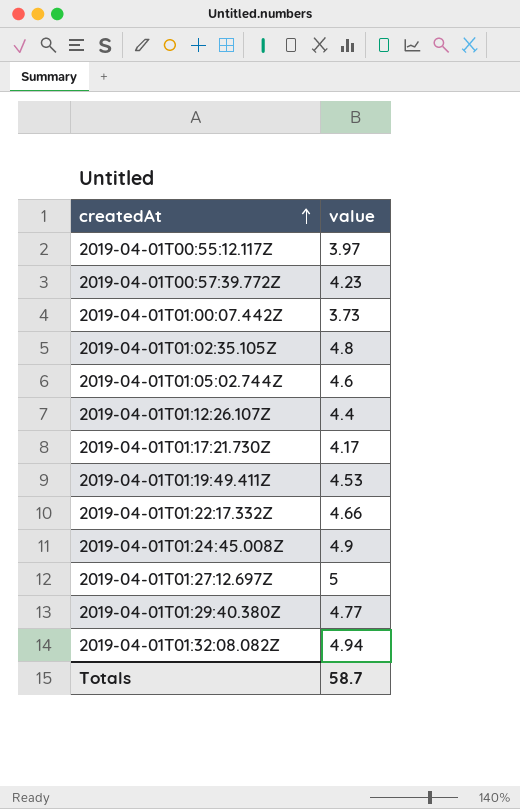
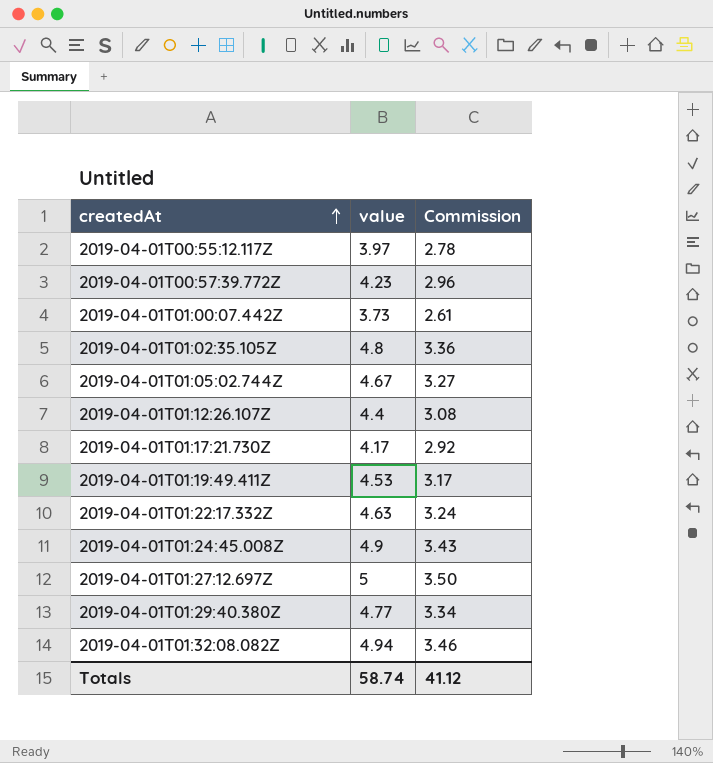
column Commission | formula: none -> [value] * 0.7
2019-04-01T01:05:02.744Z | value: 4.6 -> 4.67
2019-04-01T01:22:17.332Z | value: 4.66 -> 4.63
Totals | value: 58.7 -> 58.74

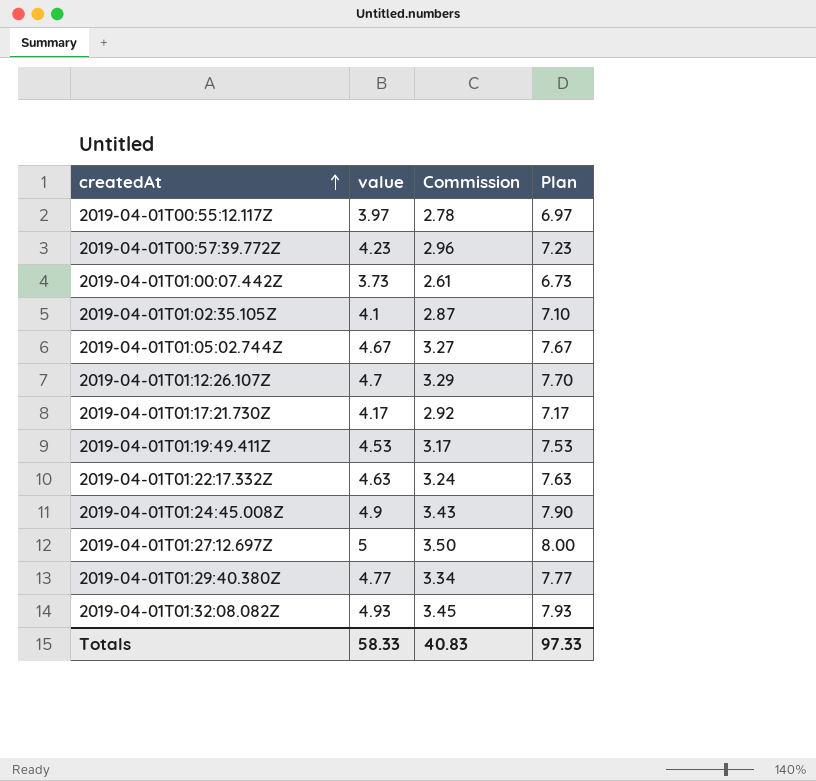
column Plan | formula: none -> [value] + 3
2019-04-01T01:02:35.105Z | value: 4.8 -> 4.1
2019-04-01T01:02:35.105Z | Commission: 3.36 -> 2.87
2019-04-01T01:12:26.107Z | value: 4.4 -> 4.7
2019-04-01T01:12:26.107Z | Commission: 3.08 -> 3.29
2019-04-01T01:32:08.082Z | value: 4.94 -> 4.93
2019-04-01T01:32:08.082Z | Commission: 3.46 -> 3.45
Totals | value: 58.74 -> 58.33
Totals | Commission: 41.12 -> 40.83

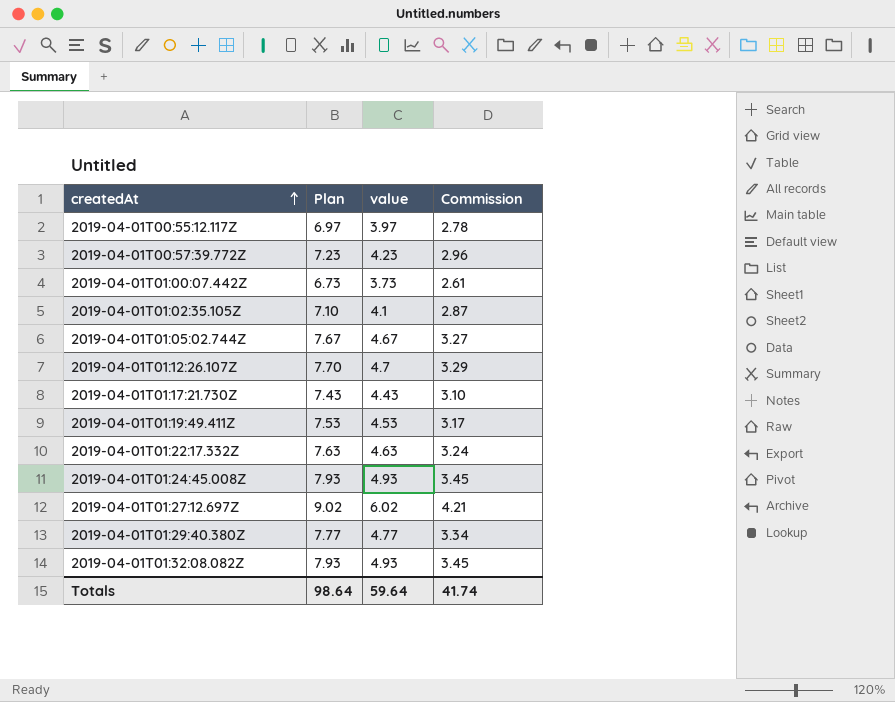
column Plan | position: 4 -> 2
2019-04-01T01:17:21.730Z | Plan: 7.17 -> 7.43
2019-04-01T01:17:21.730Z | value: 4.17 -> 4.43
2019-04-01T01:17:21.730Z | Commission: 2.92 -> 3.10
2019-04-01T01:24:45.008Z | Plan: 7.90 -> 7.93
2019-04-01T01:24:45.008Z | value: 4.9 -> 4.93
2019-04-01T01:24:45.008Z | Commission: 3.43 -> 3.45
2019-04-01T01:27:12.697Z | Plan: 8.00 -> 9.02
2019-04-01T01:27:12.697Z | value: 5 -> 6.02
2019-04-01T01:27:12.697Z | Commission: 3.50 -> 4.21
Totals | Plan: 97.33 -> 98.64
Totals | value: 58.33 -> 59.64
Totals | Commission: 40.83 -> 41.74

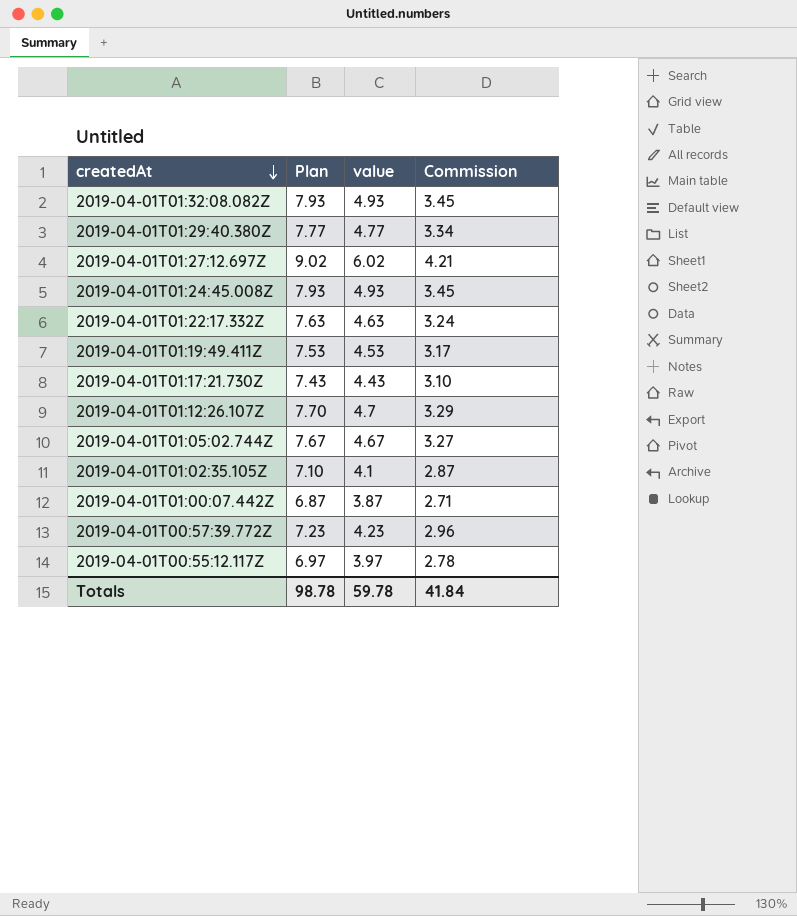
row order: createdAt ascending -> createdAt descending
2019-04-01T01:00:07.442Z | Plan: 6.73 -> 6.87
2019-04-01T01:00:07.442Z | value: 3.73 -> 3.87
2019-04-01T01:00:07.442Z | Commission: 2.61 -> 2.71
Totals | Plan: 98.64 -> 98.78
Totals | value: 59.64 -> 59.78
Totals | Commission: 41.74 -> 41.84

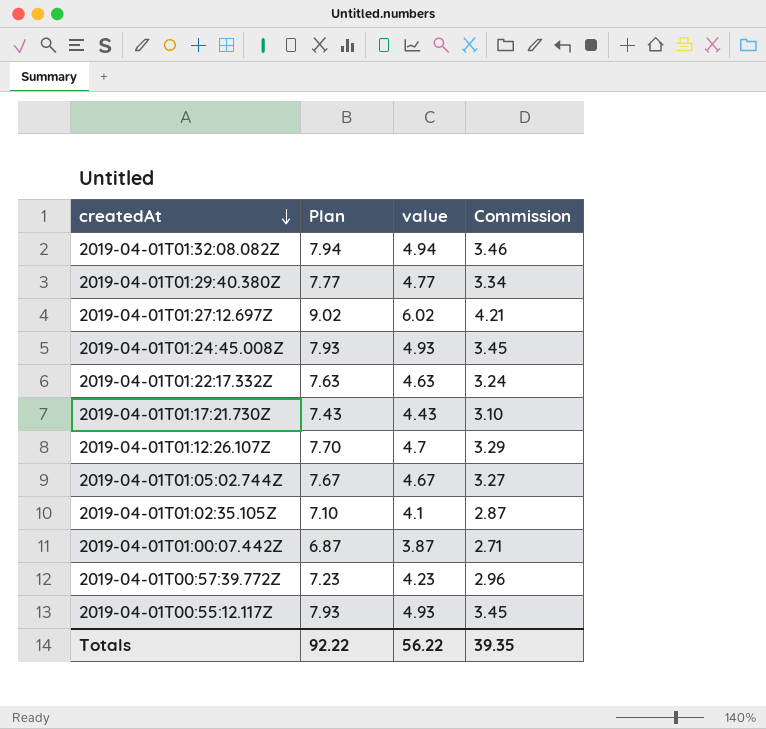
row 2019-04-01T01:19:49.411Z: 7.53 | 4.53 | 3.17 -> none
2019-04-01T01:32:08.082Z | Plan: 7.93 -> 7.94
2019-04-01T01:32:08.082Z | value: 4.93 -> 4.94
2019-04-01T01:32:08.082Z | Commission: 3.45 -> 3.46
2019-04-01T00:55:12.117Z | Plan: 6.97 -> 7.93
2019-04-01T00:55:12.117Z | value: 3.97 -> 4.93
2019-04-01T00:55:12.117Z | Commission: 2.78 -> 3.45
Totals | Plan: 98.78 -> 92.22
Totals | value: 59.78 -> 56.22
Totals | Commission: 41.84 -> 39.35

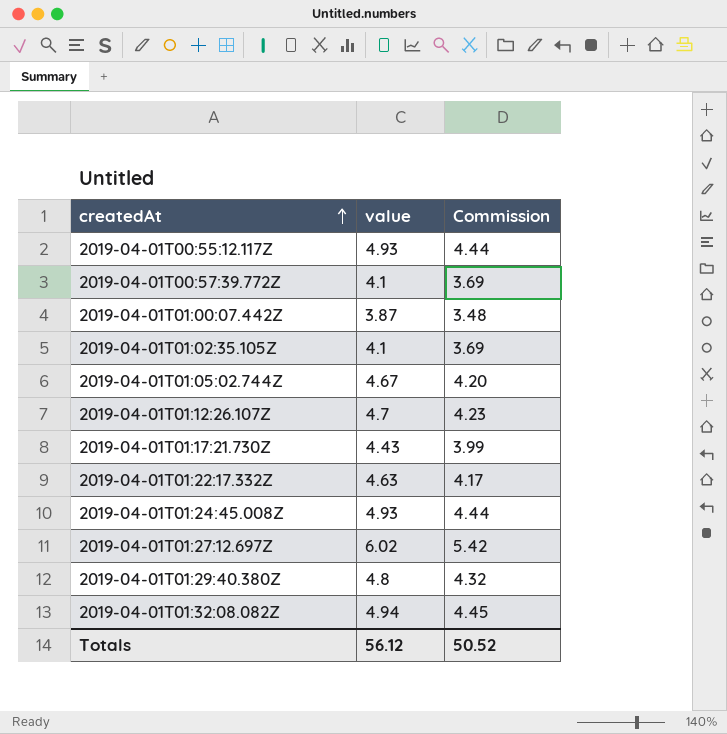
row order: createdAt descending -> createdAt ascending
column Plan | formula: [value] + 3 -> none
column Commission | formula: [value] * 0.7 -> [value] * 0.9
2019-04-01T00:57:39.772Z | value: 4.23 -> 4.1
2019-04-01T01:29:40.380Z | value: 4.77 -> 4.8
Totals | value: 56.22 -> 56.12
Totals | Commission: 39.35 -> 50.52

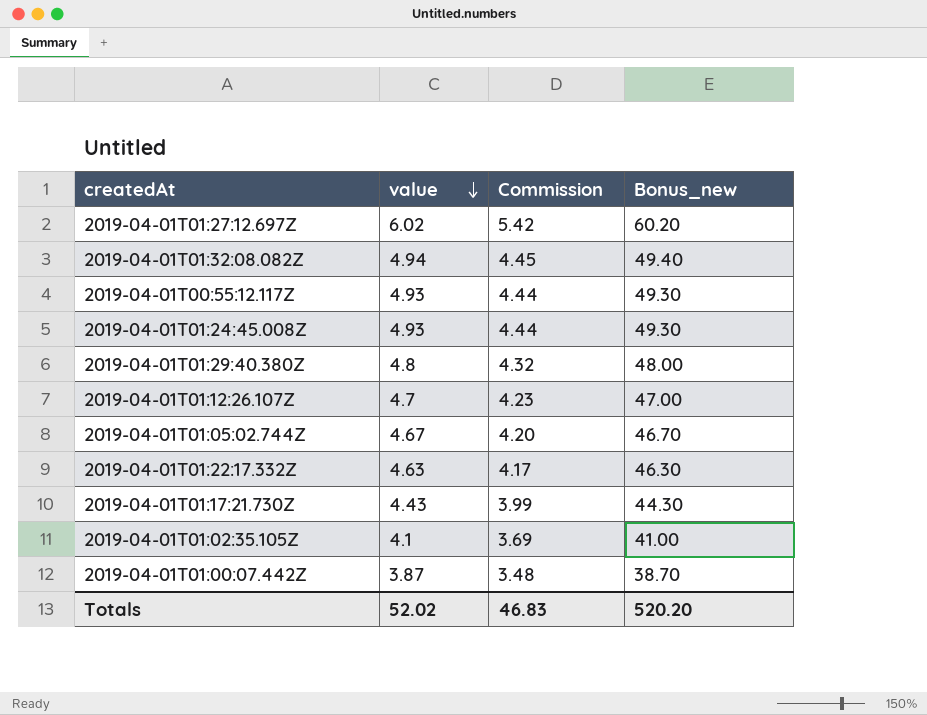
row order: createdAt ascending -> value descending
column Bonus_new | formula: none -> [value] * 10
row 2019-04-01T00:57:39.772Z: 4.1 | 3.69 -> none
Totals | value: 56.12 -> 52.02
Totals | Commission: 50.52 -> 46.83

